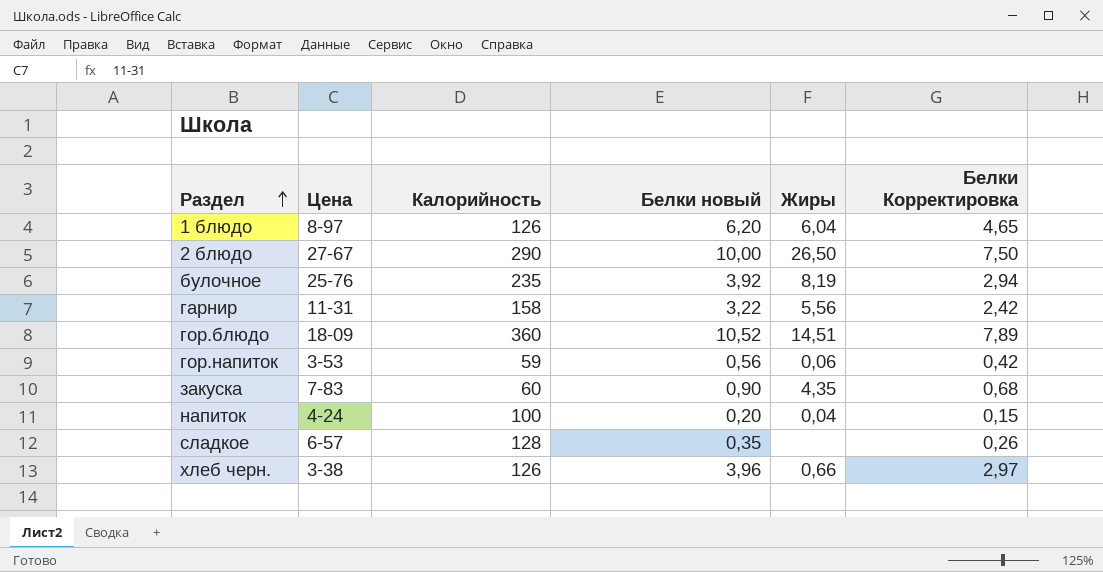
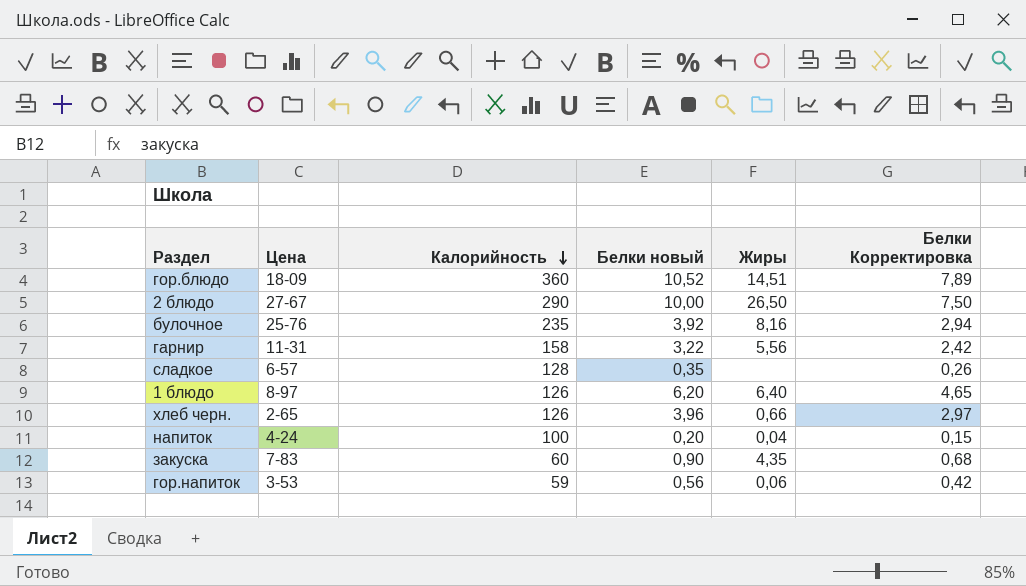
row order: Раздел ascending -> Калорийность descending
булочное | Жиры: 8,19 -> 8,16
1 блюдо | Жиры: 6,04 -> 6,40
хлеб черн. | Цена: 3-38 -> 2-65

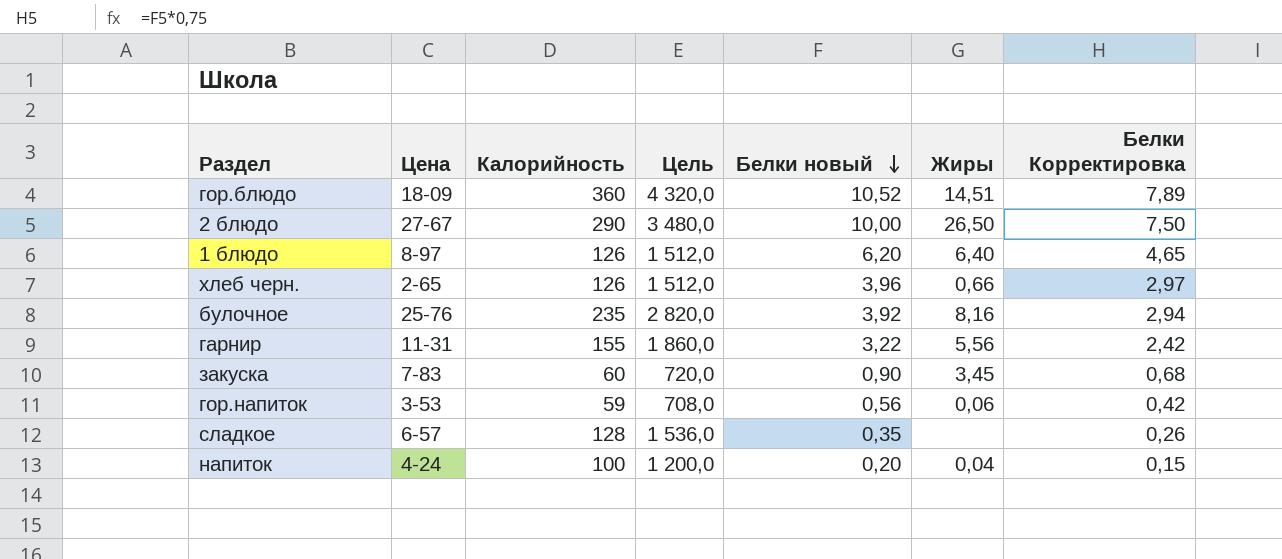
row order: Калорийность descending -> Белки новый descending
column Цель | formula: none -> [Калорийность] * 12
гарнир | Калорийность: 158 -> 155
закуска | Жиры: 4,35 -> 3,45

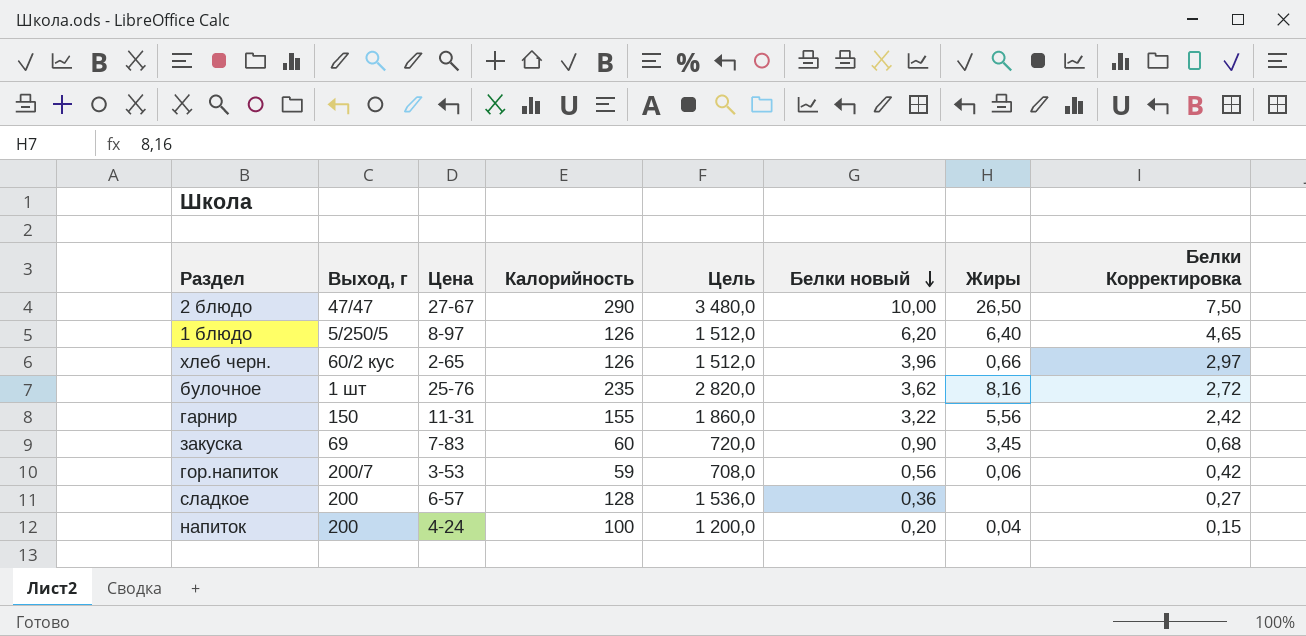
column Выход, г | position: none -> 2
row гор.блюдо: 18-09 | 360 | 4 320,0 | 10,52 | 14,51 | 7,89 -> none
булочное | Белки новый: 3,92 -> 3,62
булочное | Белки Корректировка: 2,94 -> 2,72
сладкое | Белки новый: 0,35 -> 0,36
сладкое | Белки Корректировка: 0,26 -> 0,27

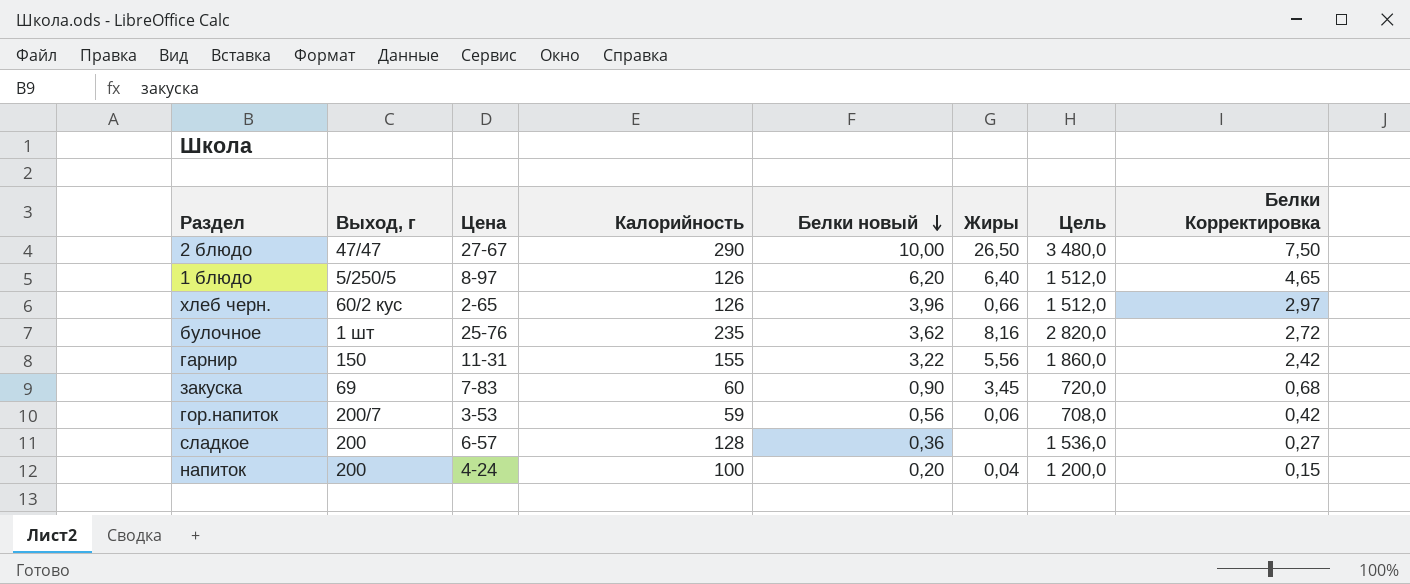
column Цель | position: 5 -> 7

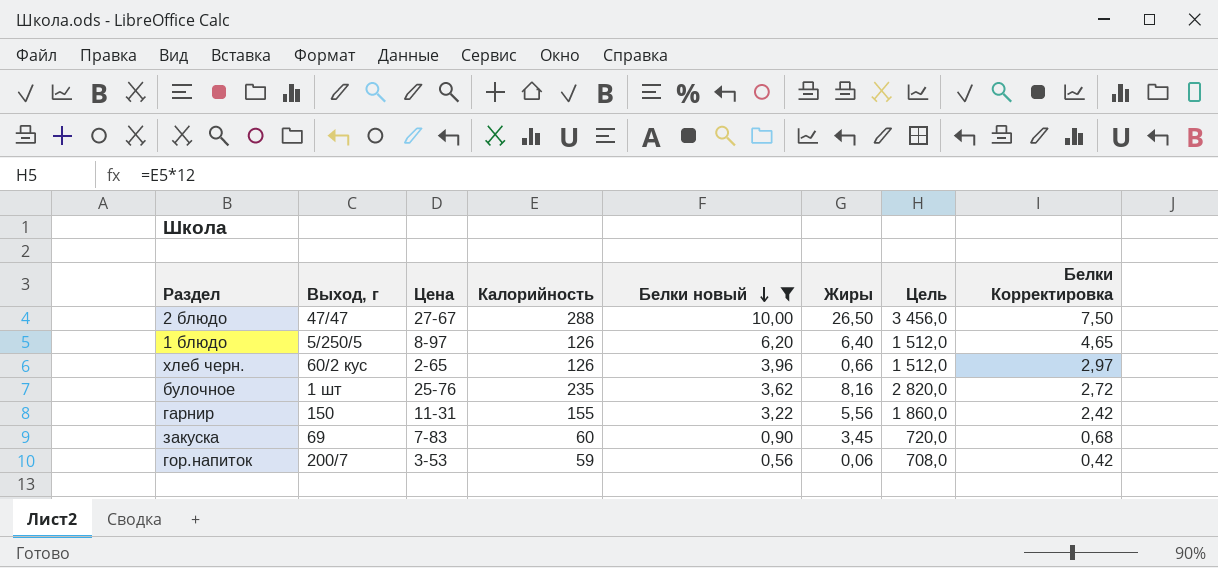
filter: none -> Белки новый >= 0,56
2 блюдо | Калорийность: 290 -> 288
2 блюдо | Цель: 3 480,0 -> 3 456,0

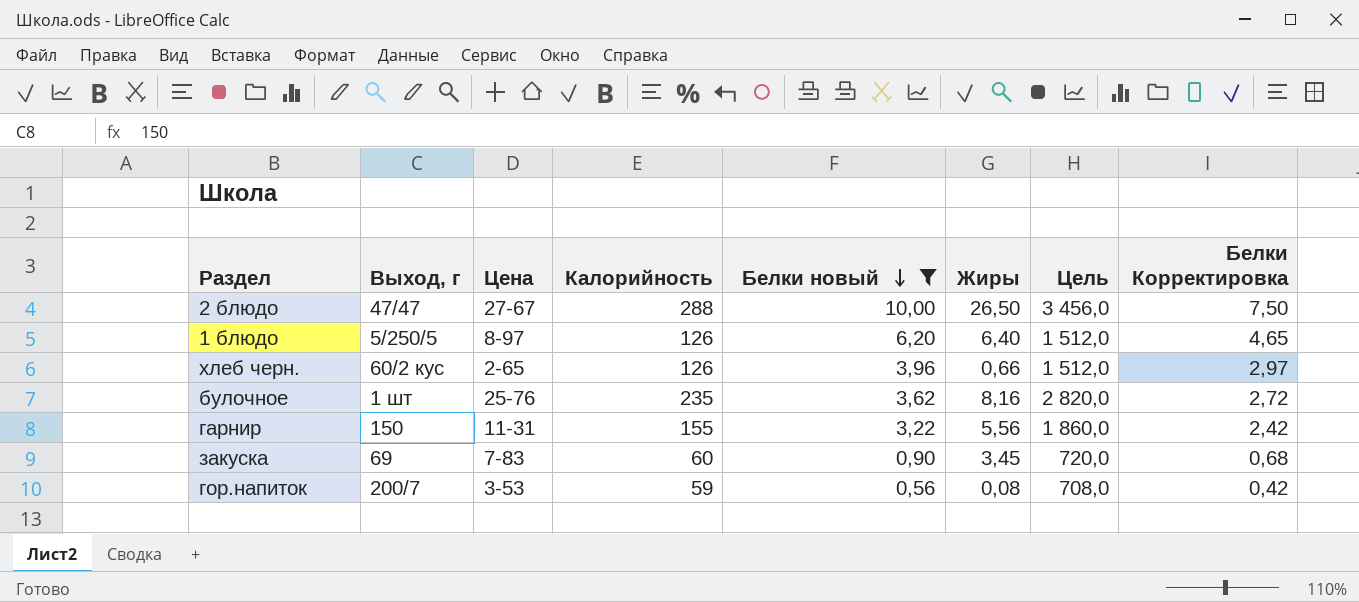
гор.напиток | Жиры: 0,06 -> 0,08

